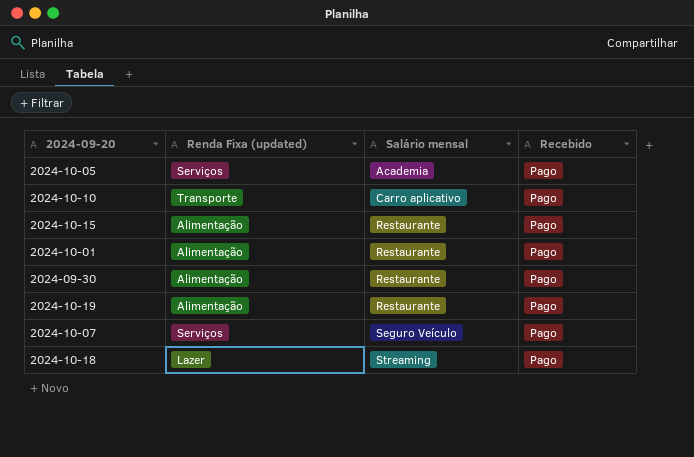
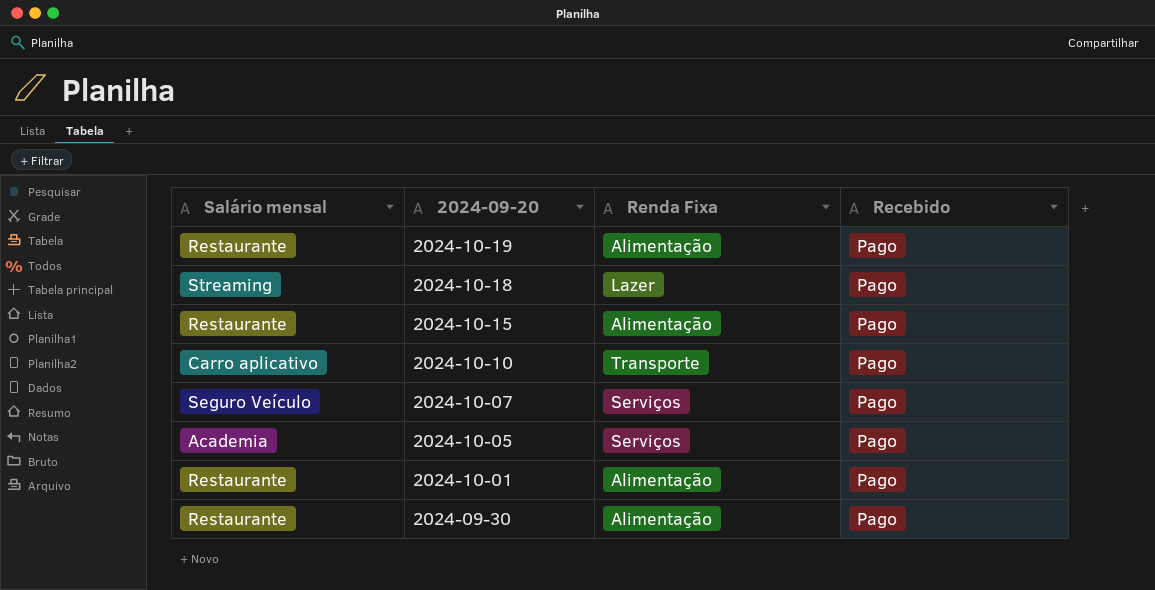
row order: Salário mensal ascending -> 2024-09-20 descending
column Salário mensal | position: 3 -> 1
column name: Renda Fixa (updated) -> Renda Fixa

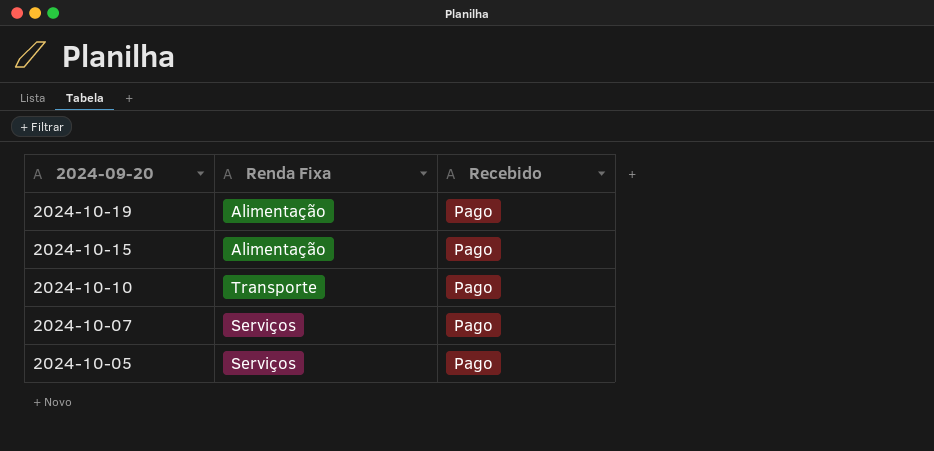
column Salário mensal | position: 1 -> none
row 2024-10-18: Streaming | Lazer | Pago -> none
row 2024-10-01: Restaurante | Alimentação | Pago -> none
row 2024-09-30: Restaurante | Alimentação | Pago -> none

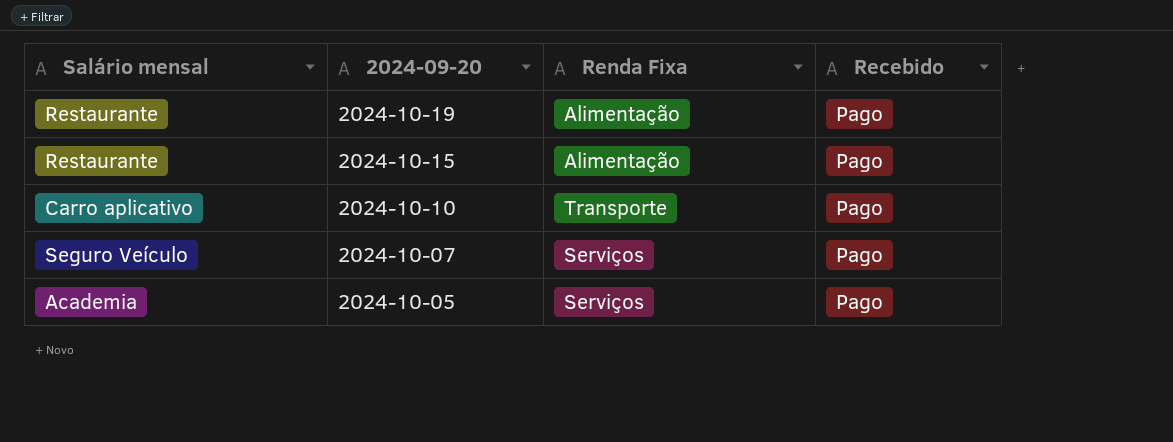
column Salário mensal | position: none -> 1

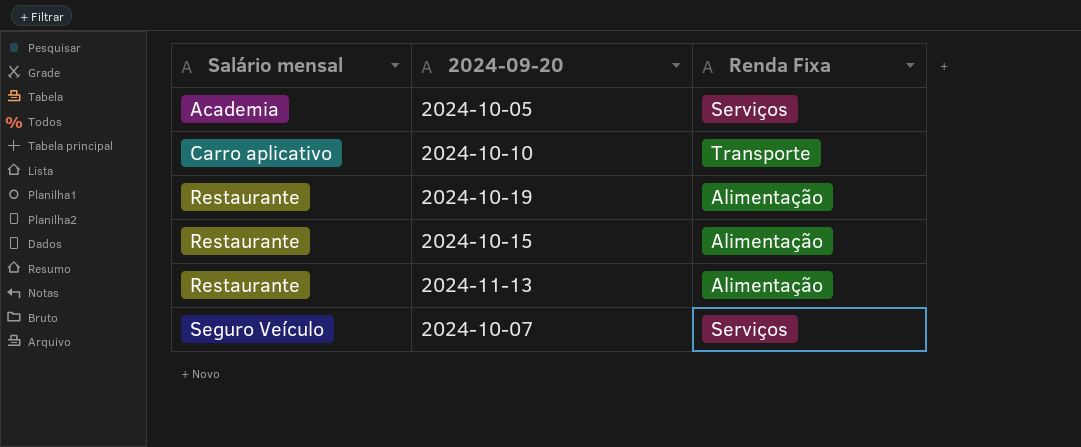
row order: 2024-09-20 descending -> Salário mensal ascending
column Recebido | position: 4 -> none
row 2024-11-13: none -> Restaurante | Alimentação

